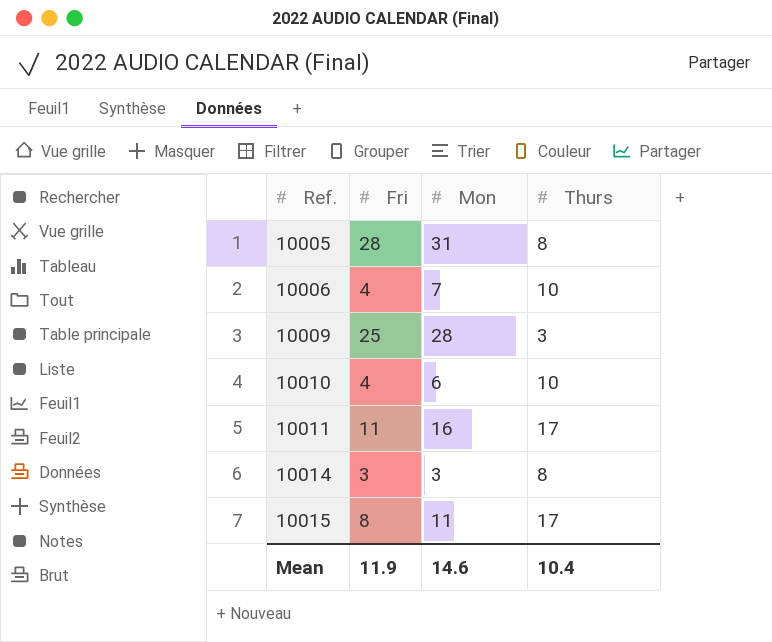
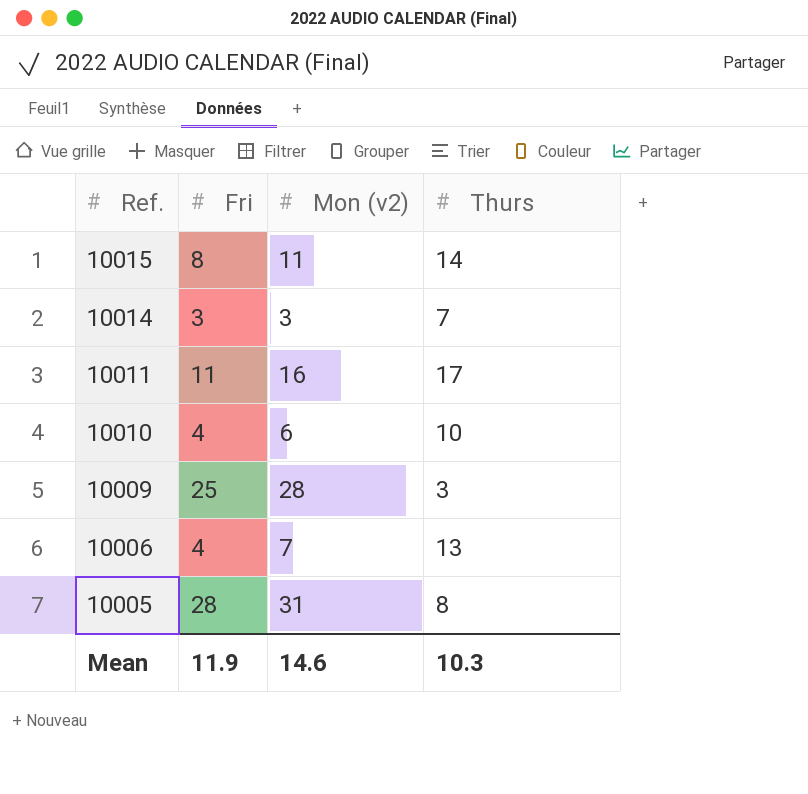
row order: Ref. ascending -> Ref. descending
column name: Mon -> Mon (v2)
10015 | Thurs: 17 -> 14
10014 | Thurs: 8 -> 7
10006 | Thurs: 10 -> 13
Mean | Thurs: 10.4 -> 10.3

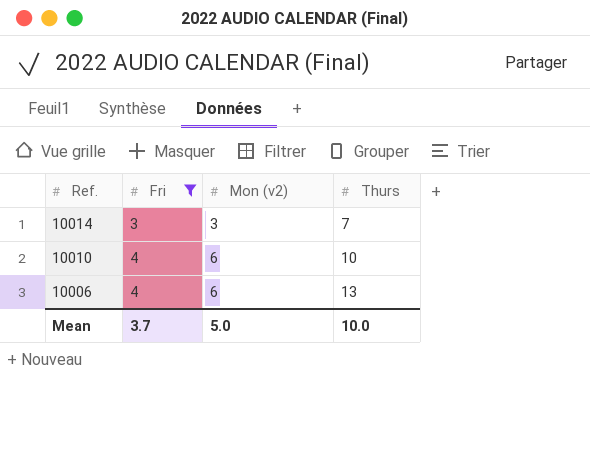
filter: none -> Fri <= 4
10006 | Mon (v2): 7 -> 6
Mean | Fri: 11.9 -> 3.7
Mean | Mon (v2): 14.6 -> 5.0
Mean | Thurs: 10.3 -> 10.0

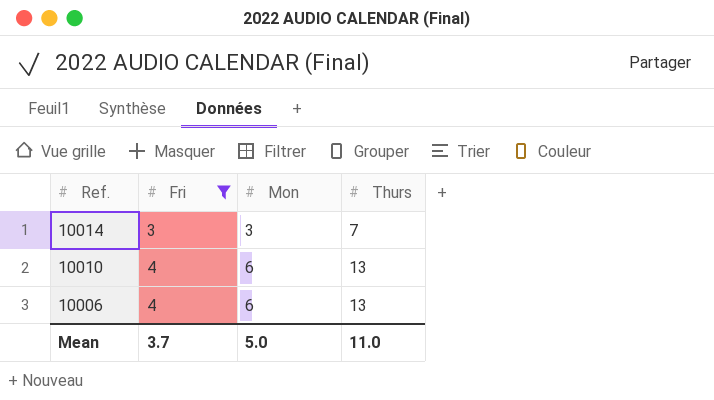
column name: Mon (v2) -> Mon
10010 | Thurs: 10 -> 13
Mean | Thurs: 10.0 -> 11.0

